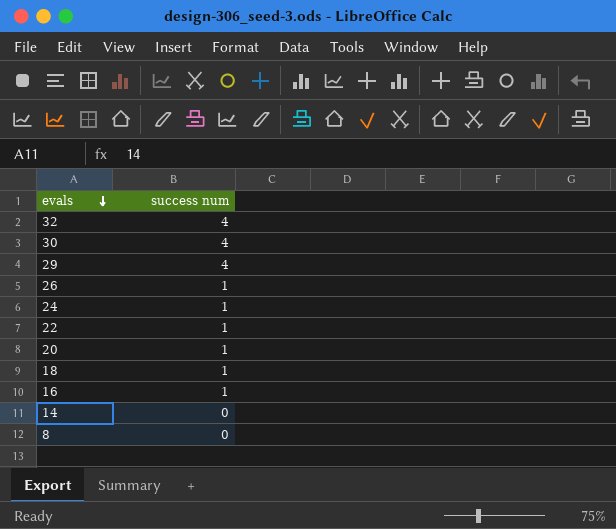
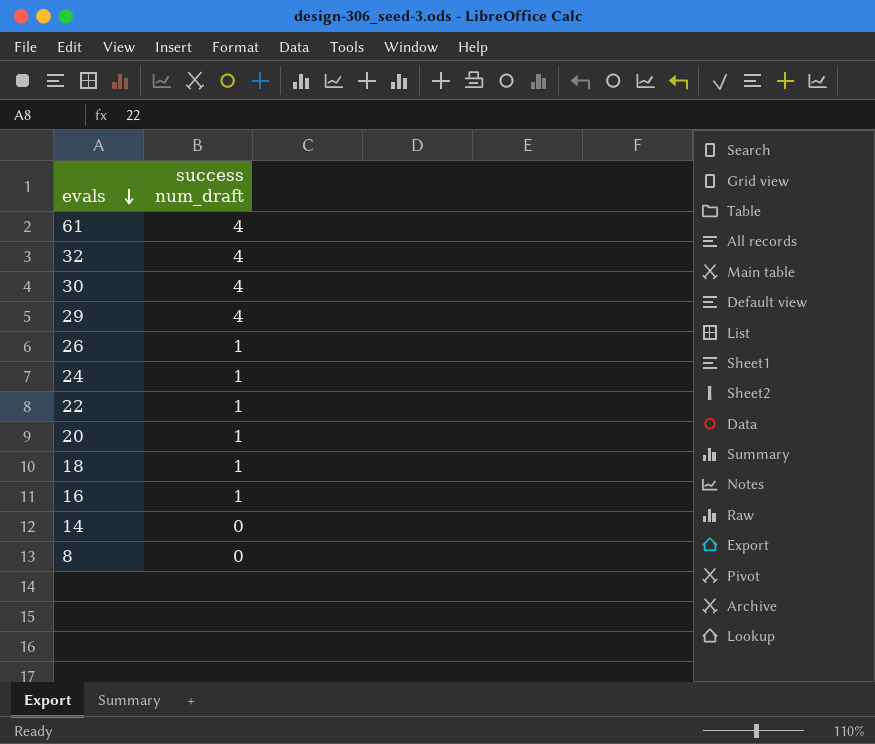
column name: success num -> success num_draft
row 61: none -> 4

